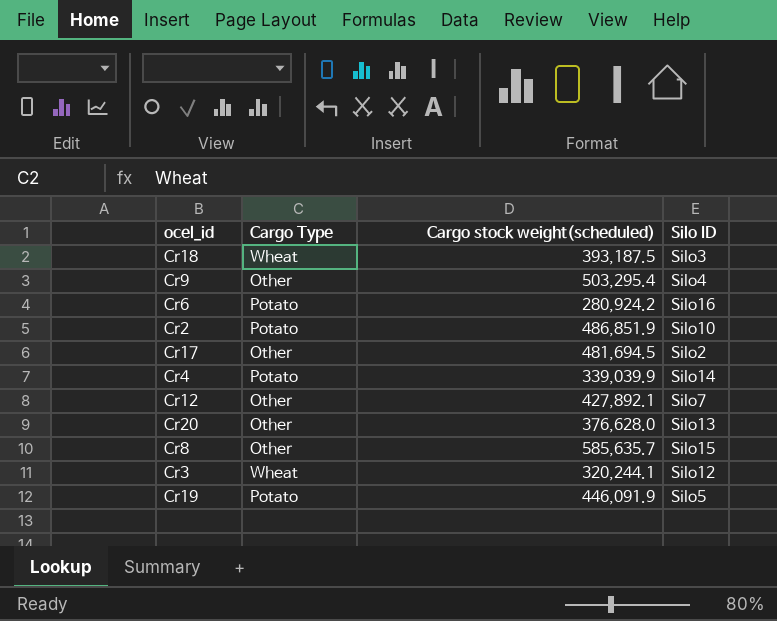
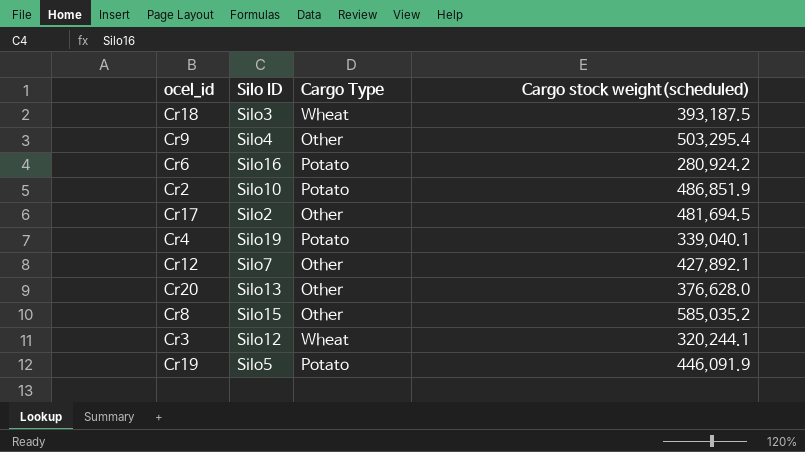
column Silo ID | position: 4 -> 2
Cr4 | Silo ID: Silo14 -> Silo19
Cr4 | Cargo stock weight(scheduled): 339,039.9 -> 339,040.1
Cr8 | Cargo stock weight(scheduled): 585,635.7 -> 585,035.2

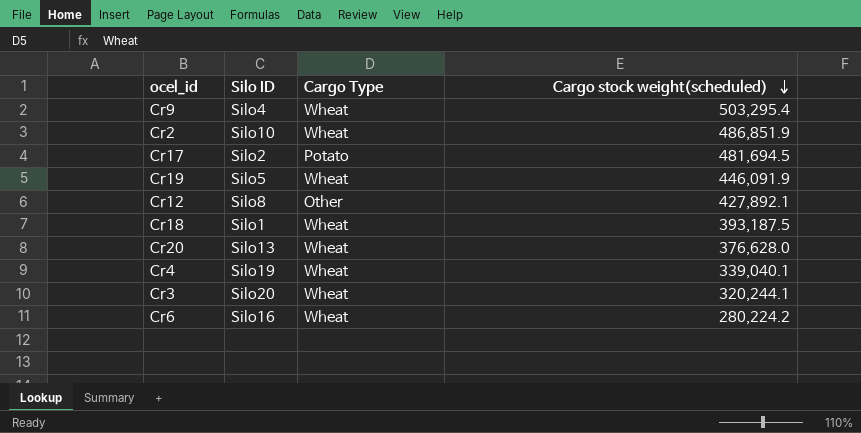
row order: none -> Cargo stock weight(scheduled) descending
row Cr8: Silo15 | Other | 585,035.2 -> none
Cr9 | Cargo Type: Other -> Wheat
Cr2 | Cargo Type: Potato -> Wheat
Cr17 | Cargo Type: Other -> Potato
Cr19 | Cargo Type: Potato -> Wheat
Cr12 | Silo ID: Silo7 -> Silo8
Cr18 | Silo ID: Silo3 -> Silo1
Cr20 | Cargo Type: Other -> Wheat
Cr4 | Cargo Type: Potato -> Wheat
Cr3 | Silo ID: Silo12 -> Silo20
Cr6 | Cargo Type: Potato -> Wheat
Cr6 | Cargo stock weight(scheduled): 280,924.2 -> 280,224.2

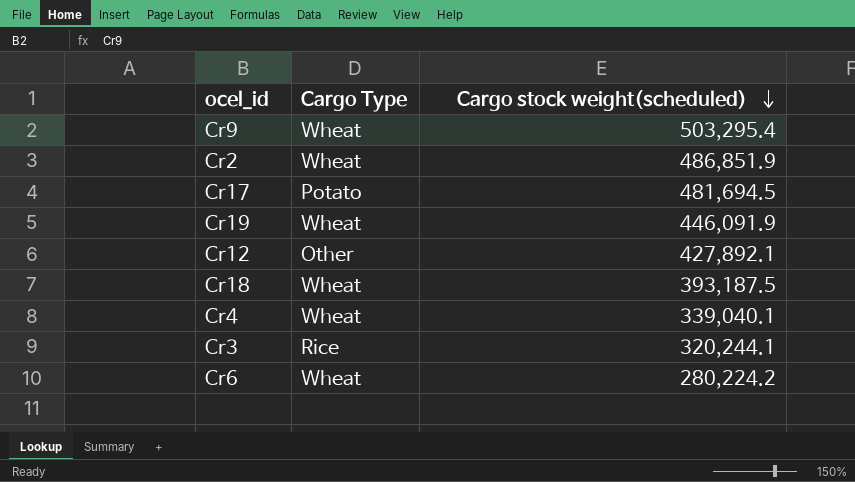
column Silo ID | position: 2 -> none
row Cr20: Silo13 | Wheat | 376,628.0 -> none
Cr3 | Cargo Type: Wheat -> Rice

